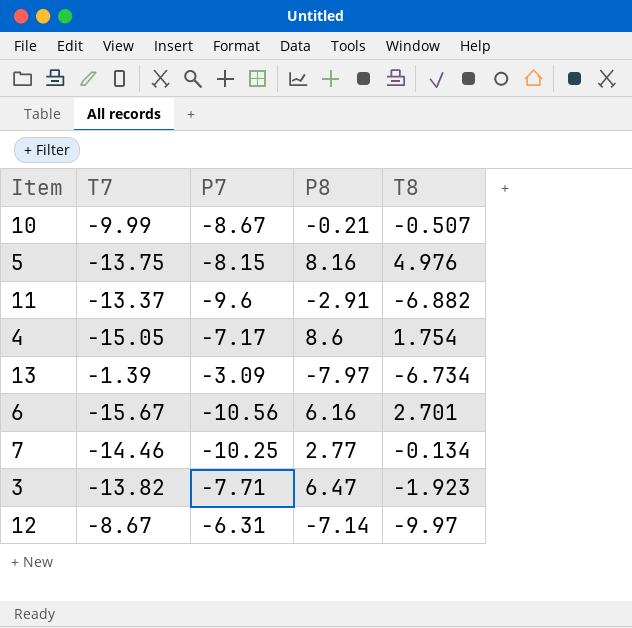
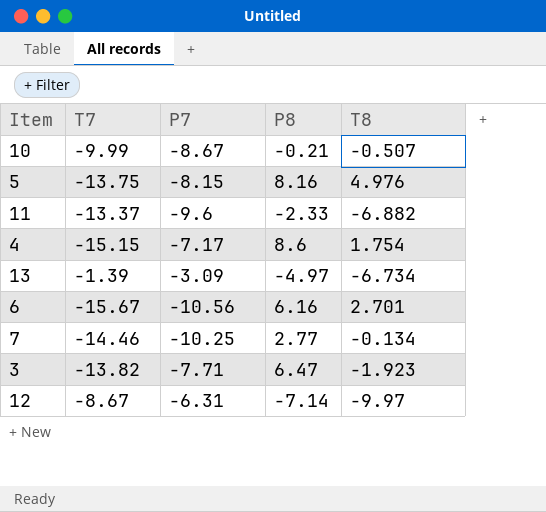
11 | P8: -2.91 -> -2.33
4 | T7: -15.05 -> -15.15
13 | P8: -7.97 -> -4.97

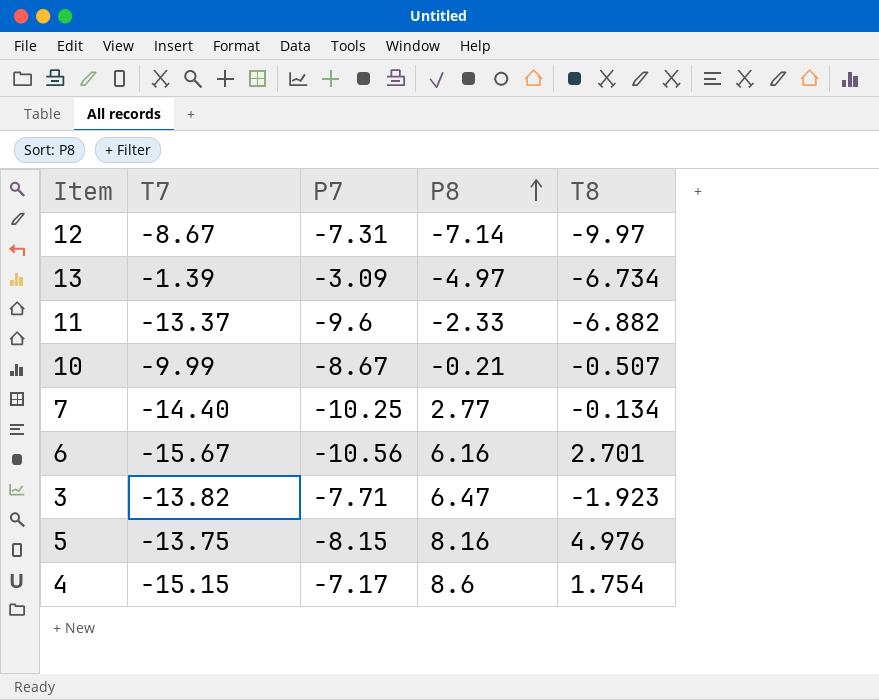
row order: none -> P8 ascending
12 | P7: -6.31 -> -7.31
7 | T7: -14.46 -> -14.40

